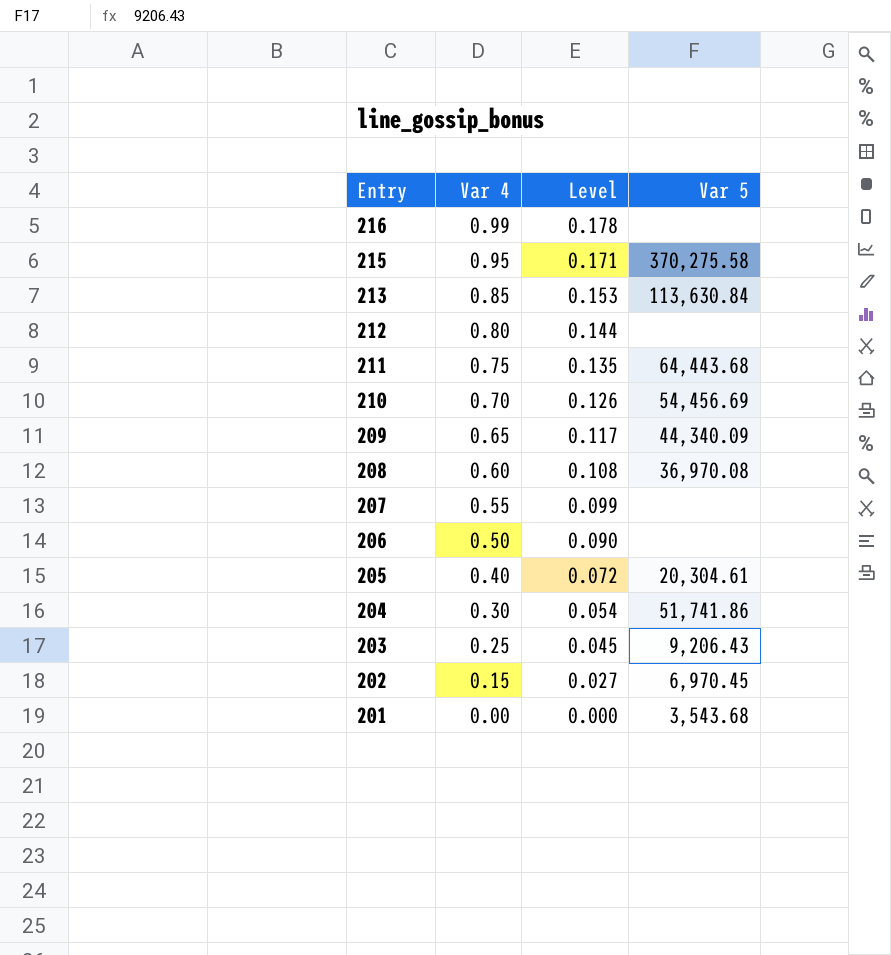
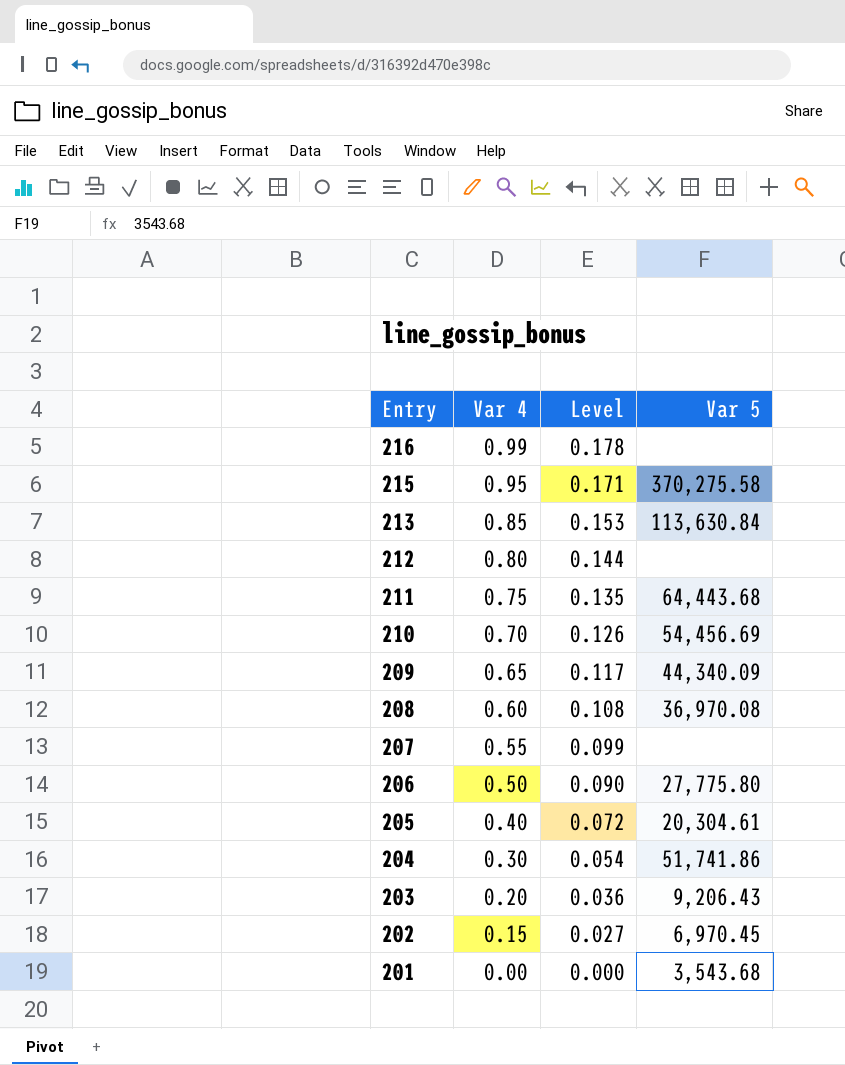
206 | Var 5: none -> 27,775.80
203 | Var 4: 0.25 -> 0.20
203 | Level: 0.045 -> 0.036

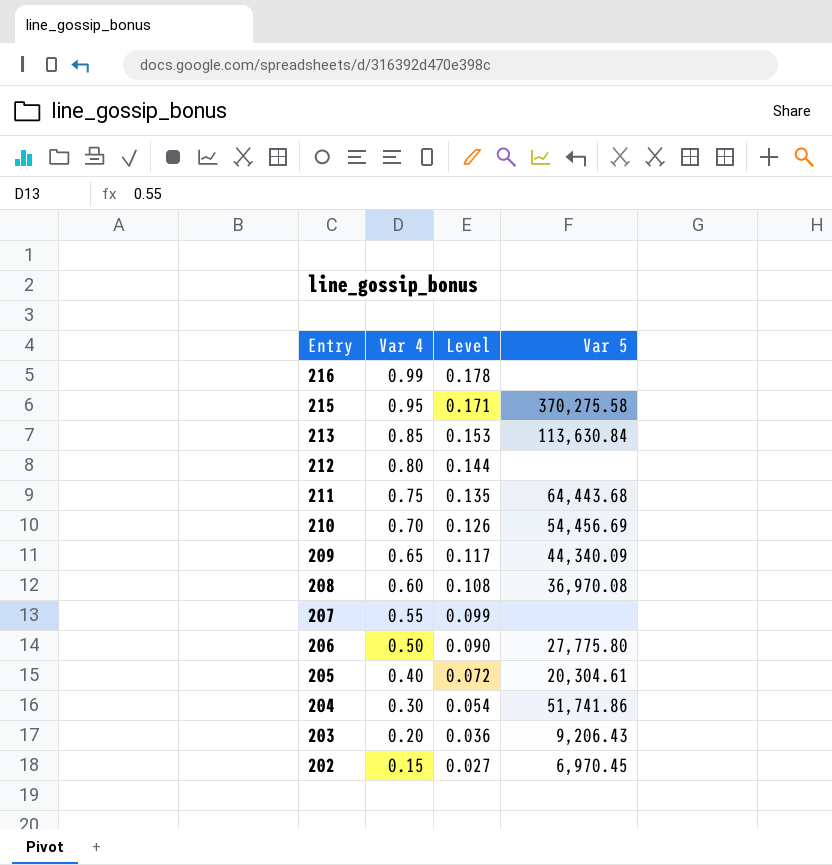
row 201: 0.00 | 0.000 | 3,543.68 -> none

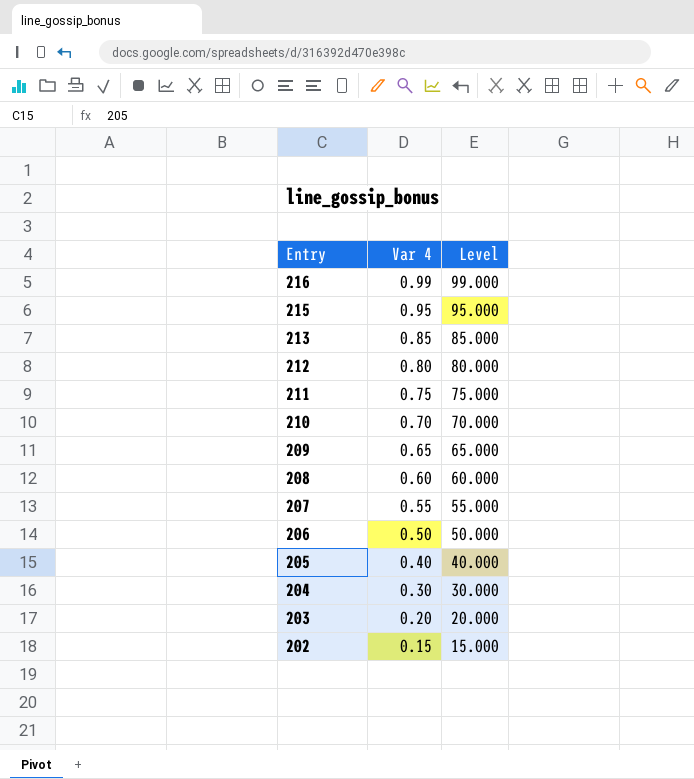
column Var 5 | position: 4 -> none
column Level | formula: [Var 4] * 0.18 -> [Var 4] * 100

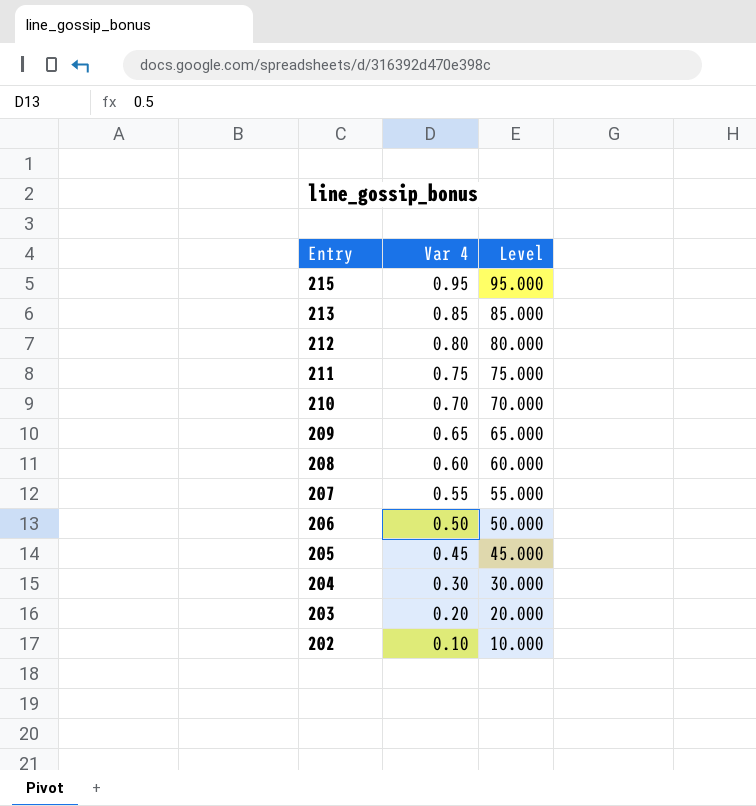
row 216: 0.99 | 99.000 -> none
205 | Var 4: 0.40 -> 0.45
205 | Level: 40.000 -> 45.000
202 | Var 4: 0.15 -> 0.10
202 | Level: 15.000 -> 10.000

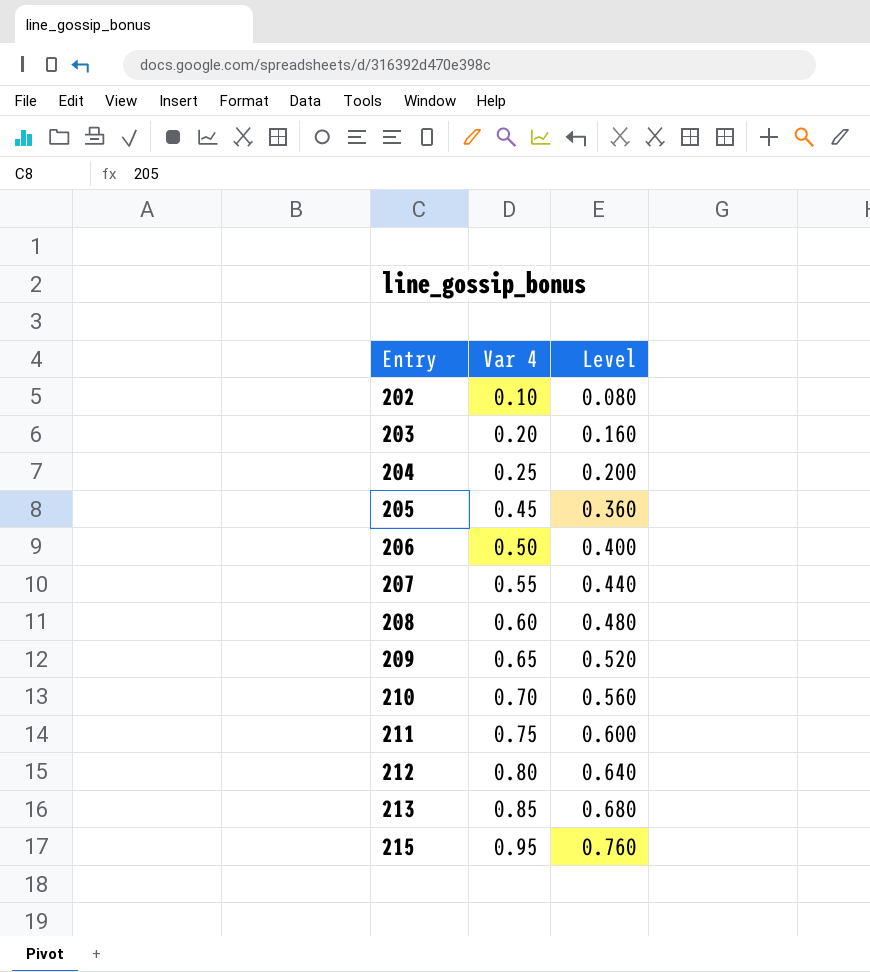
row order: Entry descending -> Entry ascending
column Level | formula: [Var 4] * 100 -> [Var 4] * 0.8
204 | Var 4: 0.30 -> 0.25

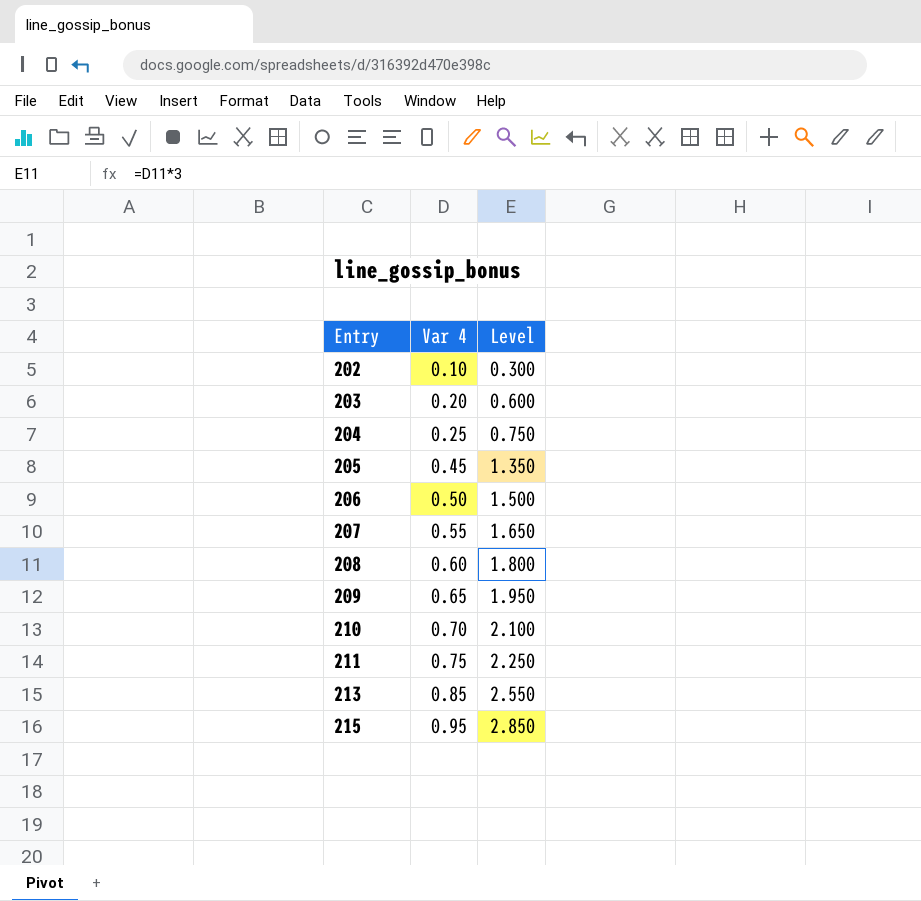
column Level | formula: [Var 4] * 0.8 -> [Var 4] * 3
row 212: 0.80 | 0.640 -> none

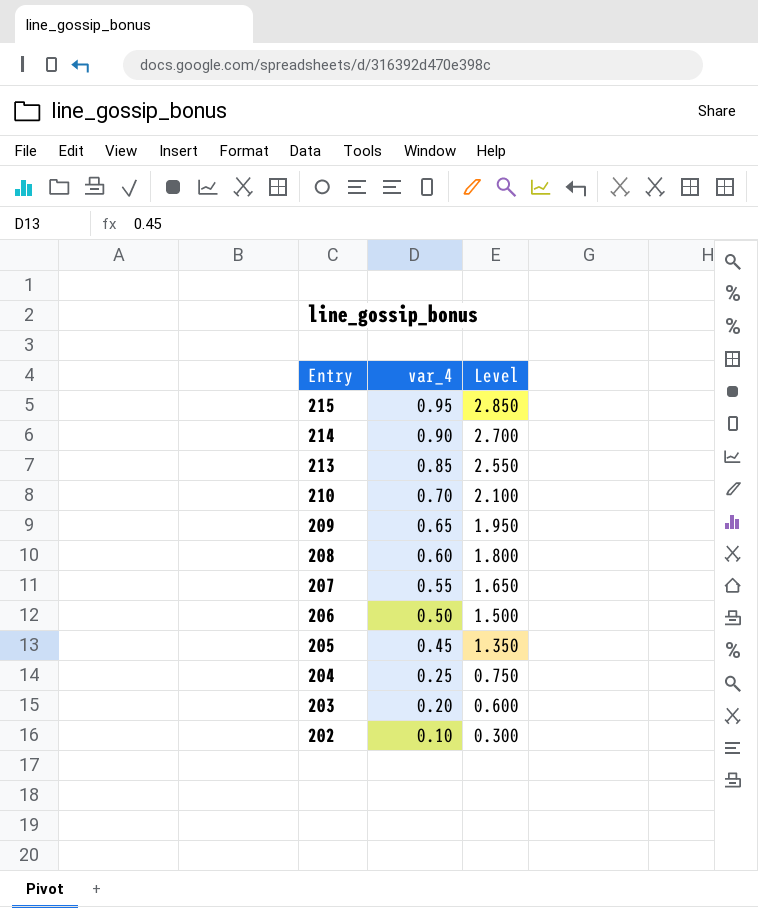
row order: Entry ascending -> Entry descending
column name: Var 4 -> var_4
row 211: 0.75 | 2.250 -> none
row 214: none -> 0.90 | 2.700

